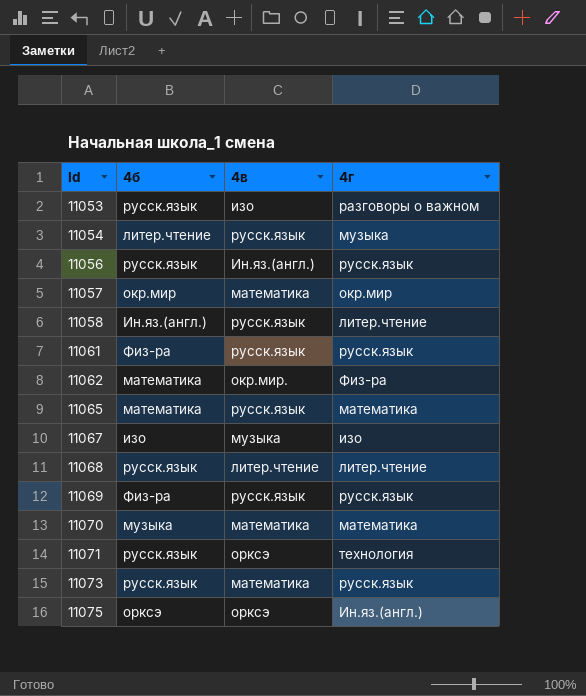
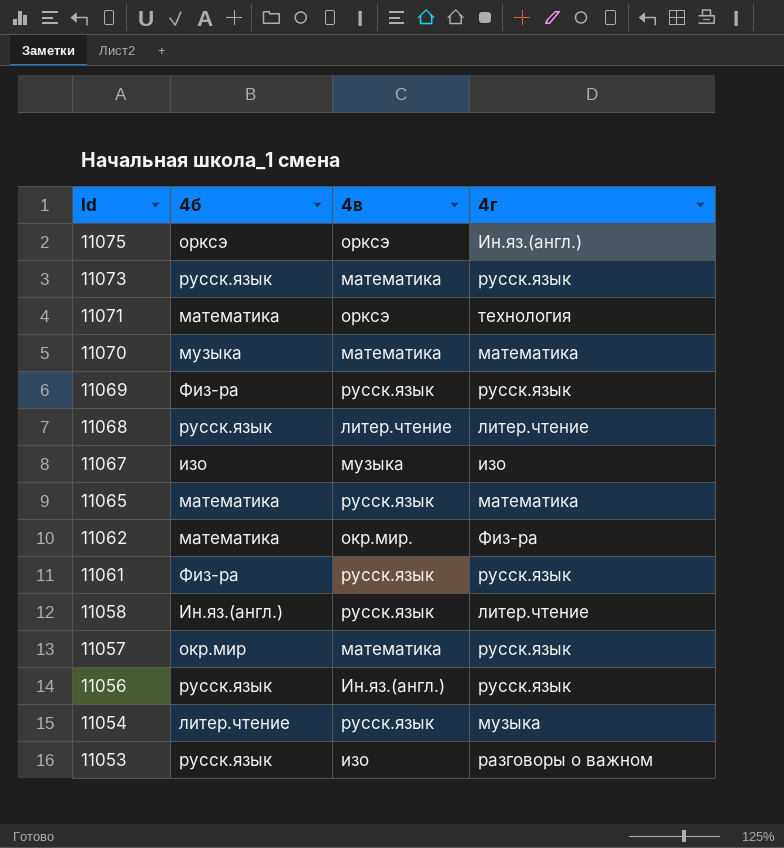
row order: Id ascending -> Id descending
11071 | 4б: русск.язык -> математика
11057 | 4г: окр.мир -> русск.язык

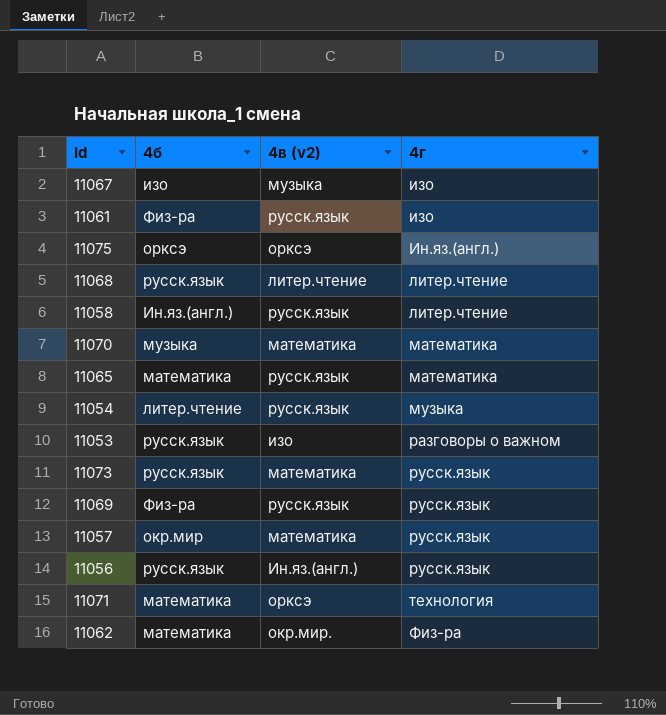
row order: Id descending -> 4г ascending
column name: 4в -> 4в (v2)
11061 | 4г: русск.язык -> изо

